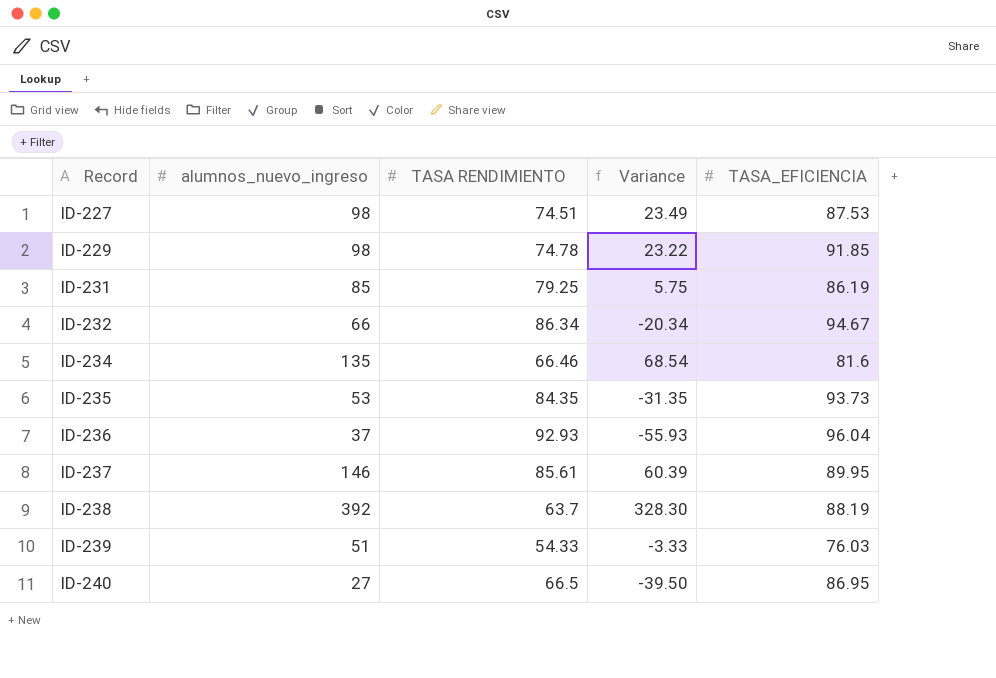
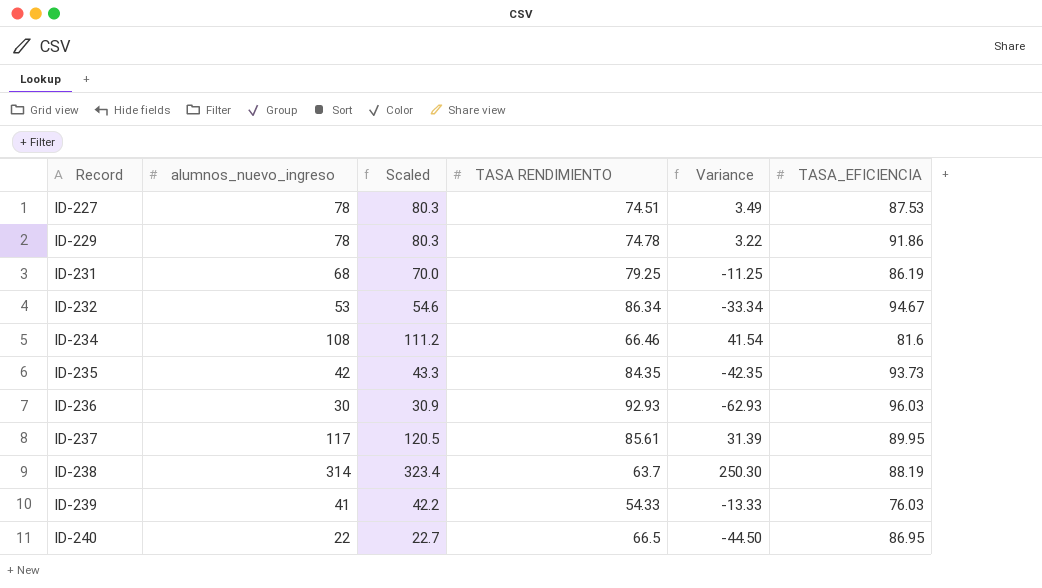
column Scaled | formula: none -> [alumnos_nuevo_ingreso] * 1.03
ID-227 | alumnos_nuevo_ingreso: 98 -> 78
ID-227 | Variance: 23.49 -> 3.49
ID-229 | alumnos_nuevo_ingreso: 98 -> 78
ID-229 | Variance: 23.22 -> 3.22
ID-229 | TASA_EFICIENCIA: 91.85 -> 91.86
ID-231 | alumnos_nuevo_ingreso: 85 -> 68
ID-231 | Variance: 5.75 -> -11.25
ID-232 | alumnos_nuevo_ingreso: 66 -> 53
ID-232 | Variance: -20.34 -> -33.34
ID-234 | alumnos_nuevo_ingreso: 135 -> 108
ID-234 | Variance: 68.54 -> 41.54
ID-235 | alumnos_nuevo_ingreso: 53 -> 42
ID-235 | Variance: -31.35 -> -42.35
ID-236 | alumnos_nuevo_ingreso: 37 -> 30
ID-236 | Variance: -55.93 -> -62.93
ID-236 | TASA_EFICIENCIA: 96.04 -> 96.03
ID-237 | alumnos_nuevo_ingreso: 146 -> 117
ID-237 | Variance: 60.39 -> 31.39
ID-238 | alumnos_nuevo_ingreso: 392 -> 314
ID-238 | Variance: 328.30 -> 250.30
ID-239 | alumnos_nuevo_ingreso: 51 -> 41
ID-239 | Variance: -3.33 -> -13.33
ID-240 | alumnos_nuevo_ingreso: 27 -> 22
ID-240 | Variance: -39.50 -> -44.50

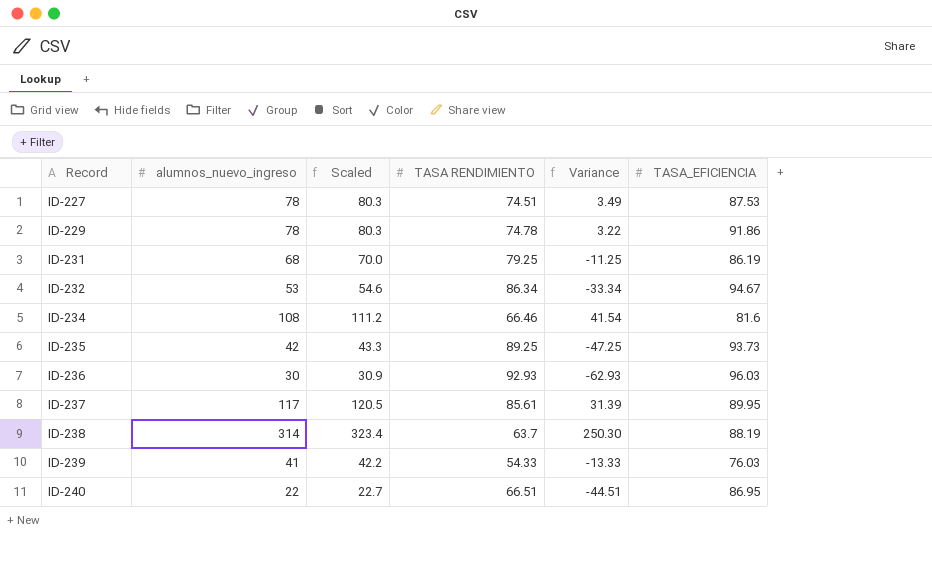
ID-235 | TASA RENDIMIENTO: 84.35 -> 89.25
ID-235 | Variance: -42.35 -> -47.25
ID-240 | TASA RENDIMIENTO: 66.5 -> 66.51
ID-240 | Variance: -44.50 -> -44.51

